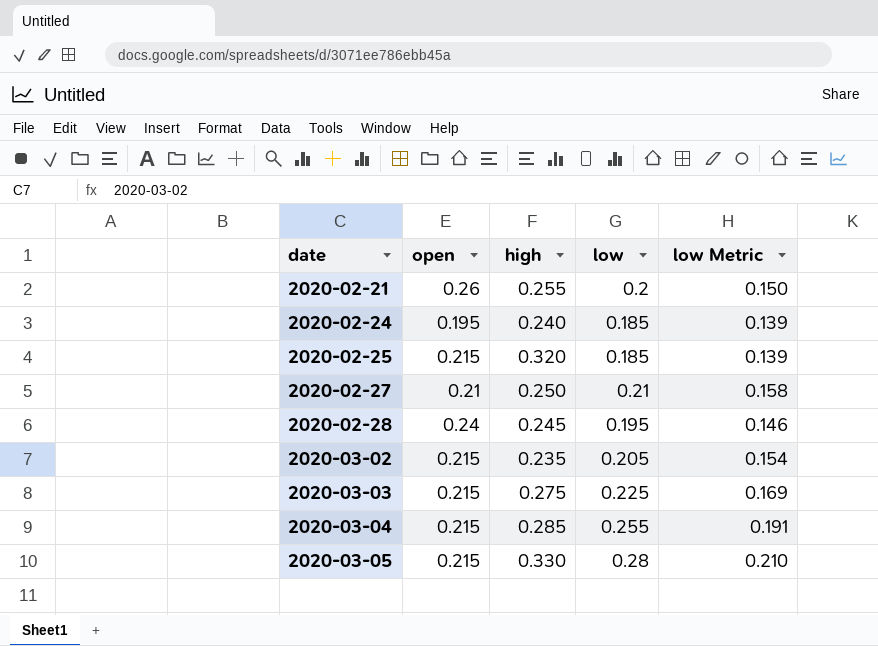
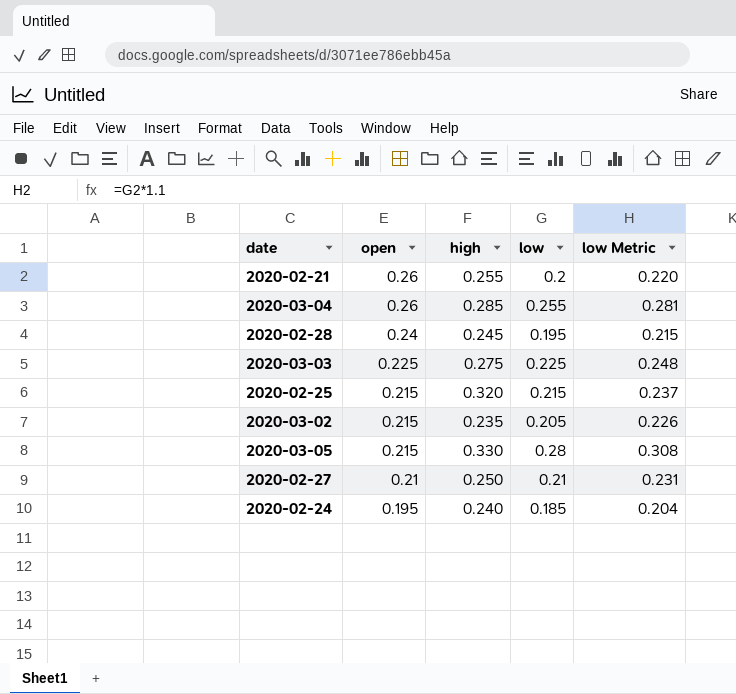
row order: date ascending -> open descending
column low Metric | formula: [low] * 0.75 -> [low] * 1.1
2020-03-04 | open: 0.215 -> 0.26
2020-03-03 | open: 0.215 -> 0.225
2020-02-25 | low: 0.185 -> 0.215

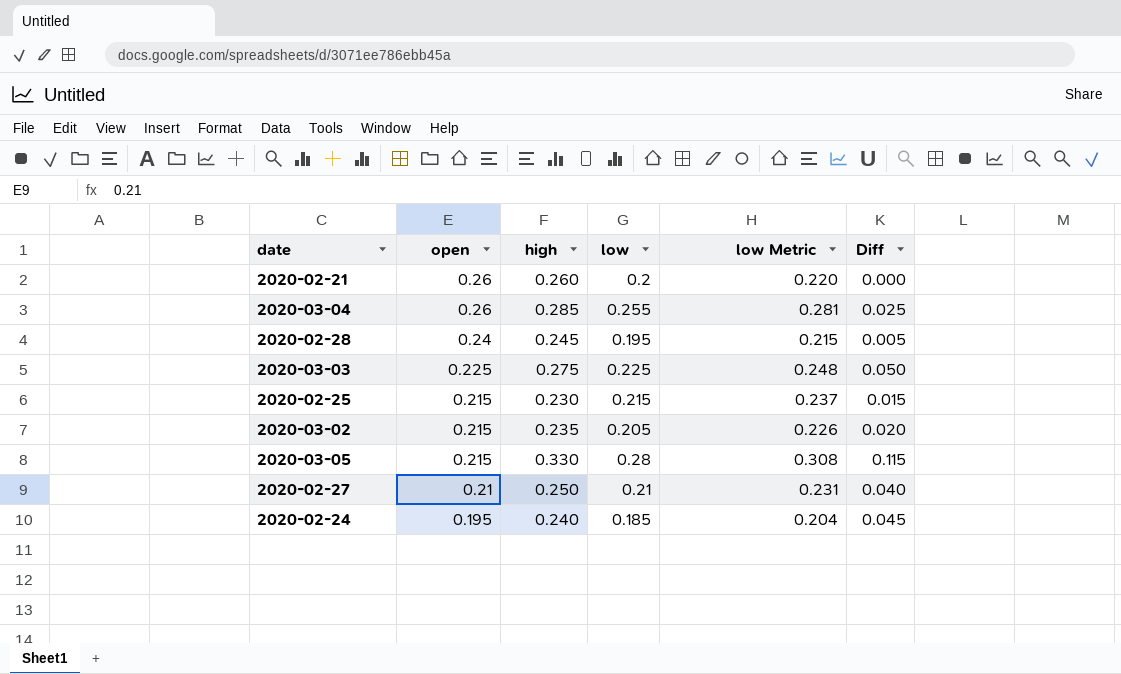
column Diff | formula: none -> [high] - [open]
2020-02-21 | high: 0.255 -> 0.260
2020-02-25 | high: 0.320 -> 0.230

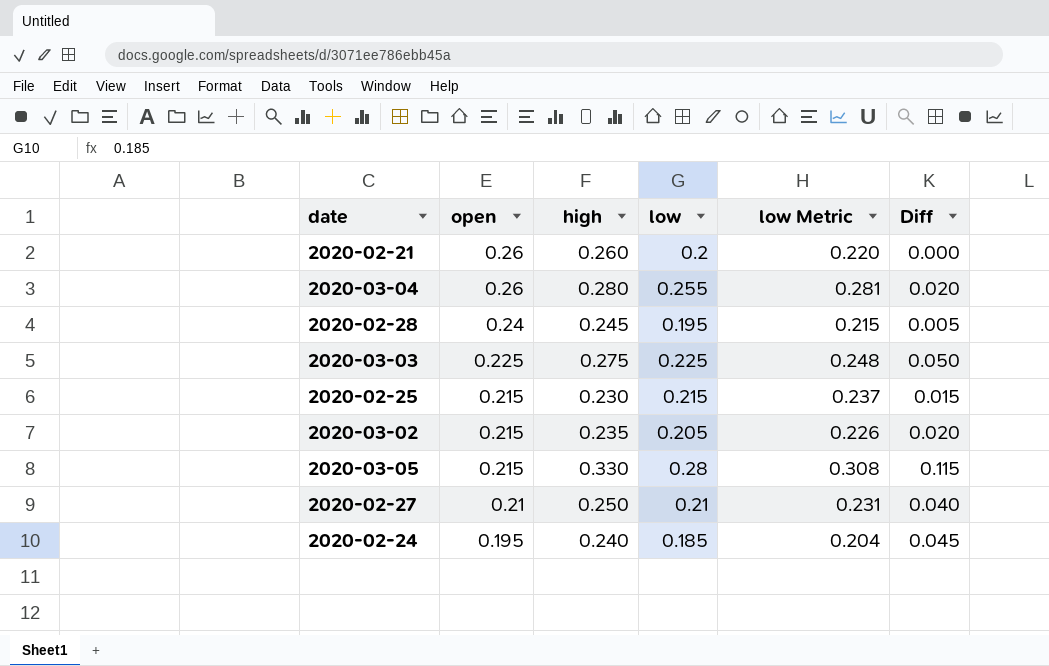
2020-03-04 | high: 0.285 -> 0.280
2020-03-04 | Diff: 0.025 -> 0.020

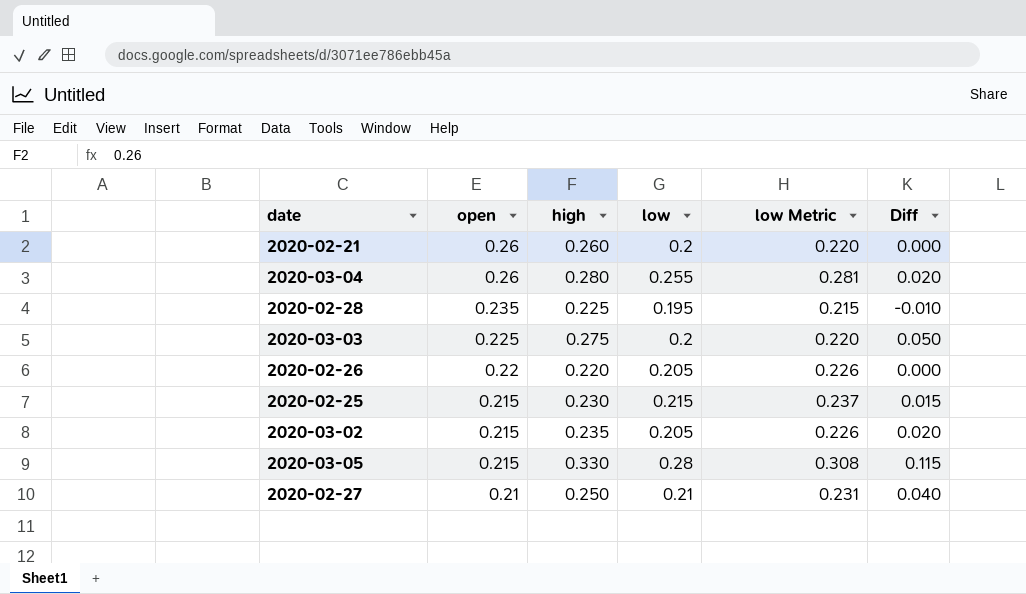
row 2020-02-24: 0.195 | 0.240 | 0.185 | 0.204 | 0.045 -> none
2020-02-28 | open: 0.24 -> 0.235
2020-02-28 | high: 0.245 -> 0.225
2020-02-28 | Diff: 0.005 -> -0.010
2020-03-03 | low: 0.225 -> 0.2
2020-03-03 | low Metric: 0.248 -> 0.220
row 2020-02-26: none -> 0.22 | 0.220 | 0.205 | 0.226 | 0.000

